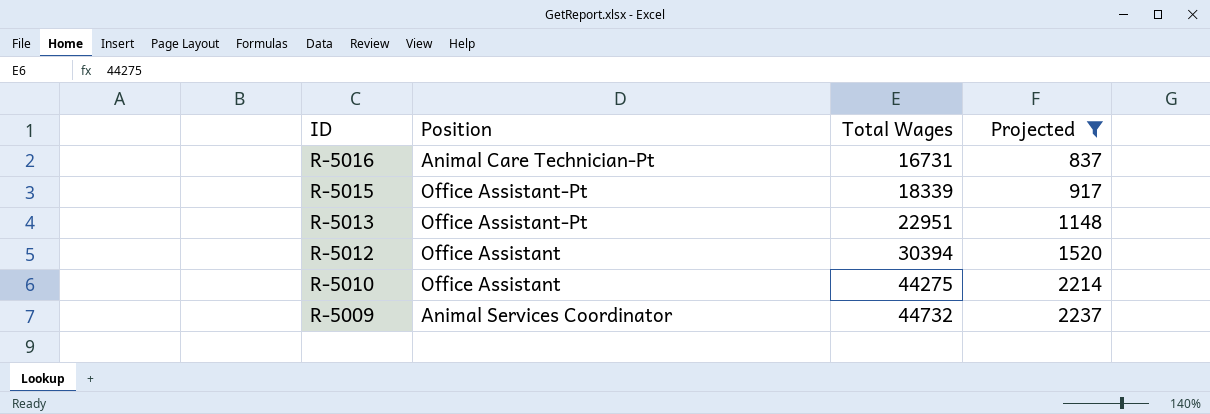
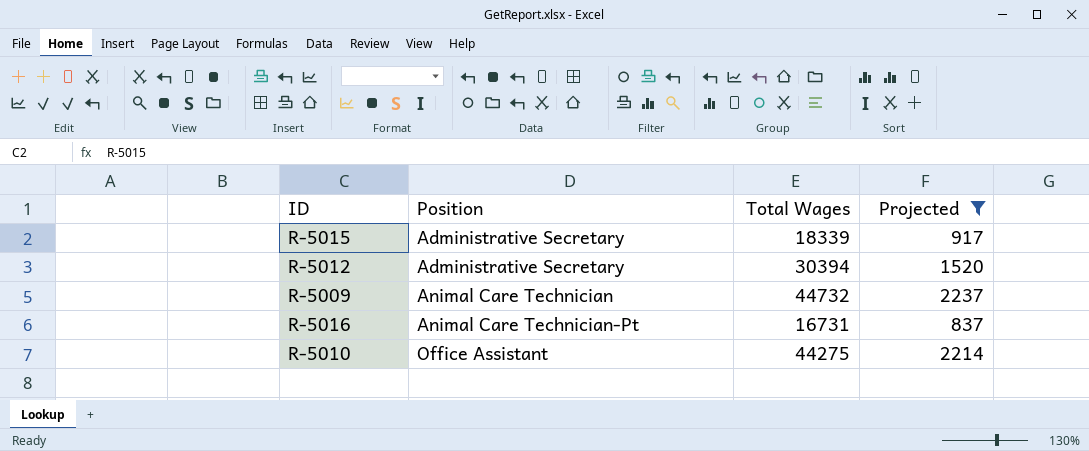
row order: ID descending -> Position ascending
row R-5013: Office Assistant-Pt | 22951 | 1148 -> none
R-5015 | Position: Office Assistant-Pt -> Administrative Secretary
R-5012 | Position: Office Assistant -> Administrative Secretary
R-5009 | Position: Animal Services Coordinator -> Animal Care Technician

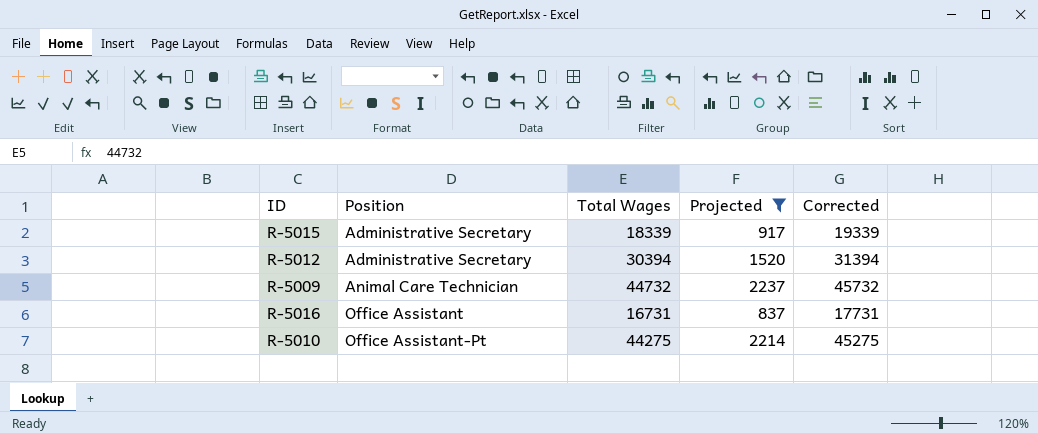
column Corrected | formula: none -> [Total Wages] + 1000
R-5016 | Position: Animal Care Technician-Pt -> Office Assistant
R-5010 | Position: Office Assistant -> Office Assistant-Pt

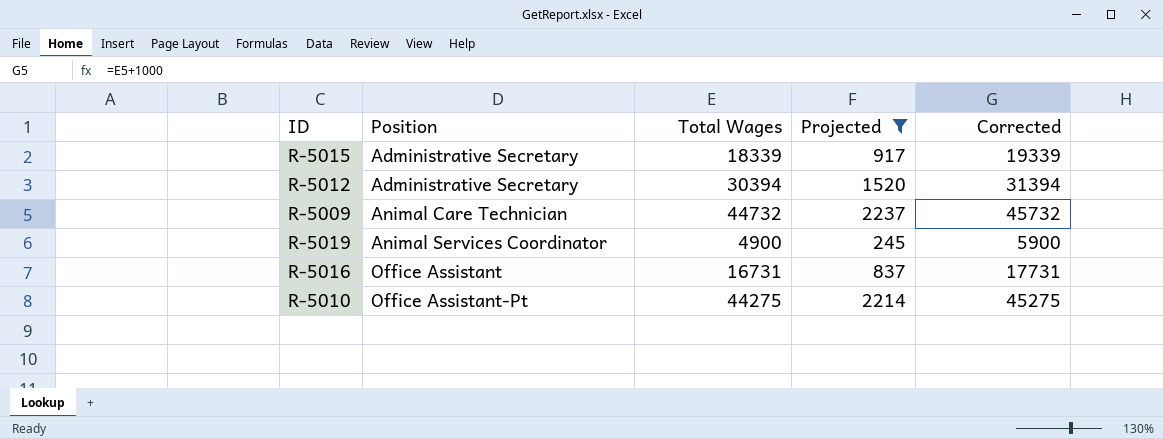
row R-5019: none -> Animal Services Coordinator | 4900 | 245 | 5900

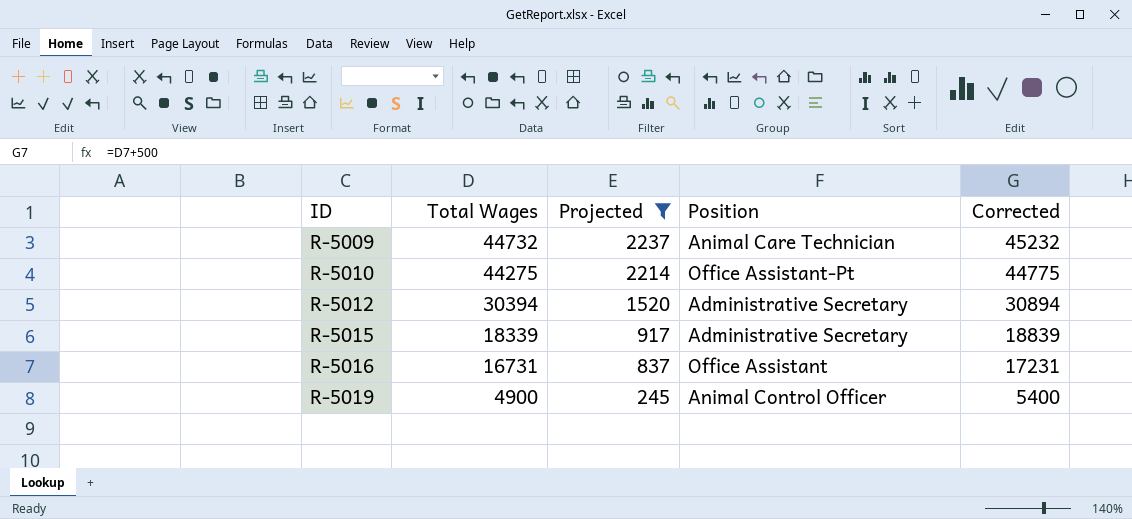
row order: Position ascending -> ID ascending
column Position | position: 2 -> 4
column Corrected | formula: [Total Wages] + 1000 -> [Total Wages] + 500
R-5019 | Position: Animal Services Coordinator -> Animal Control Officer

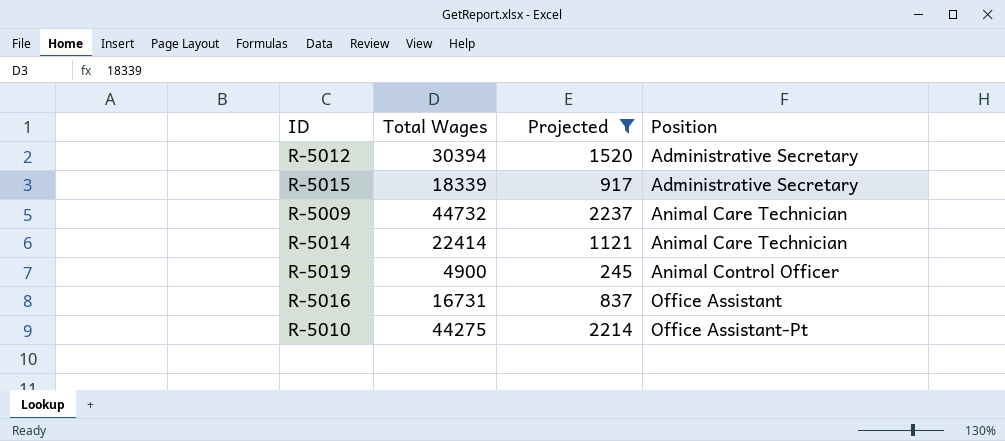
row order: ID ascending -> Position ascending
column Corrected | formula: [Total Wages] + 500 -> none
row R-5014: none -> 22414 | 1121 | Animal Care Technician

